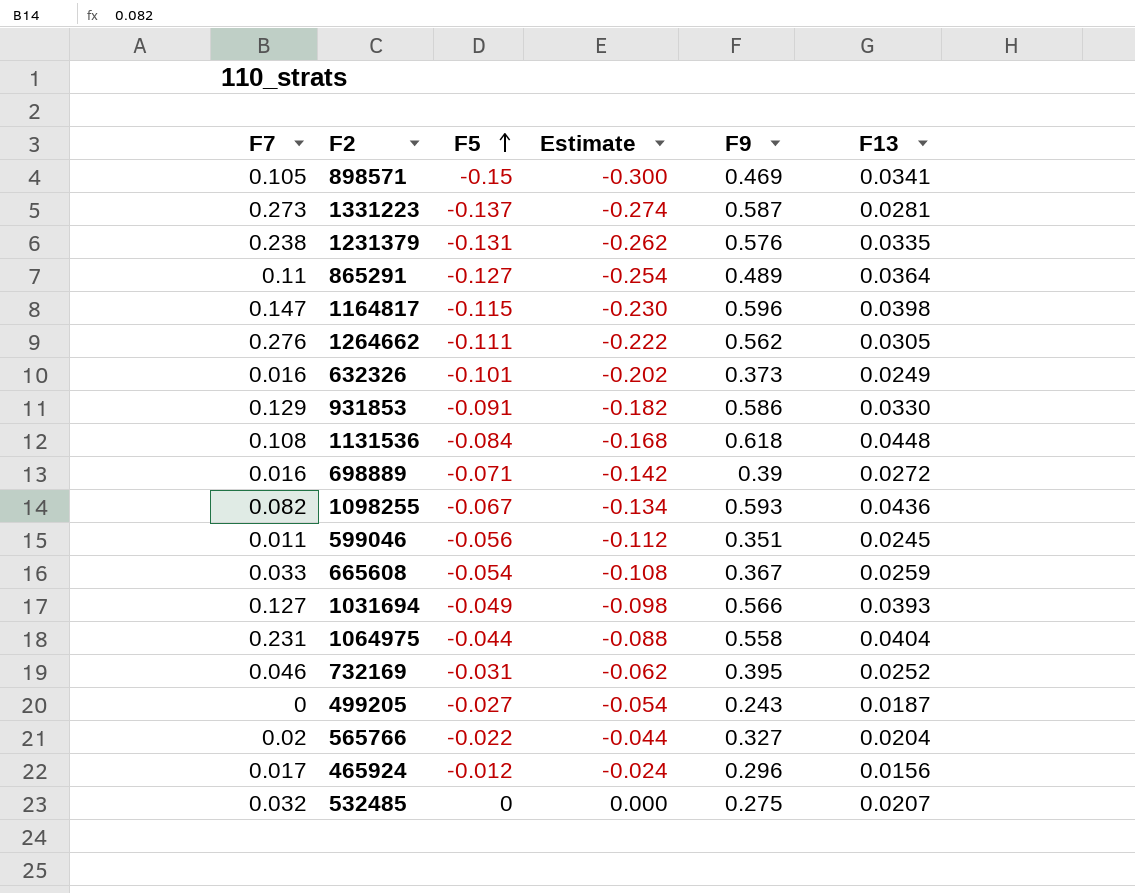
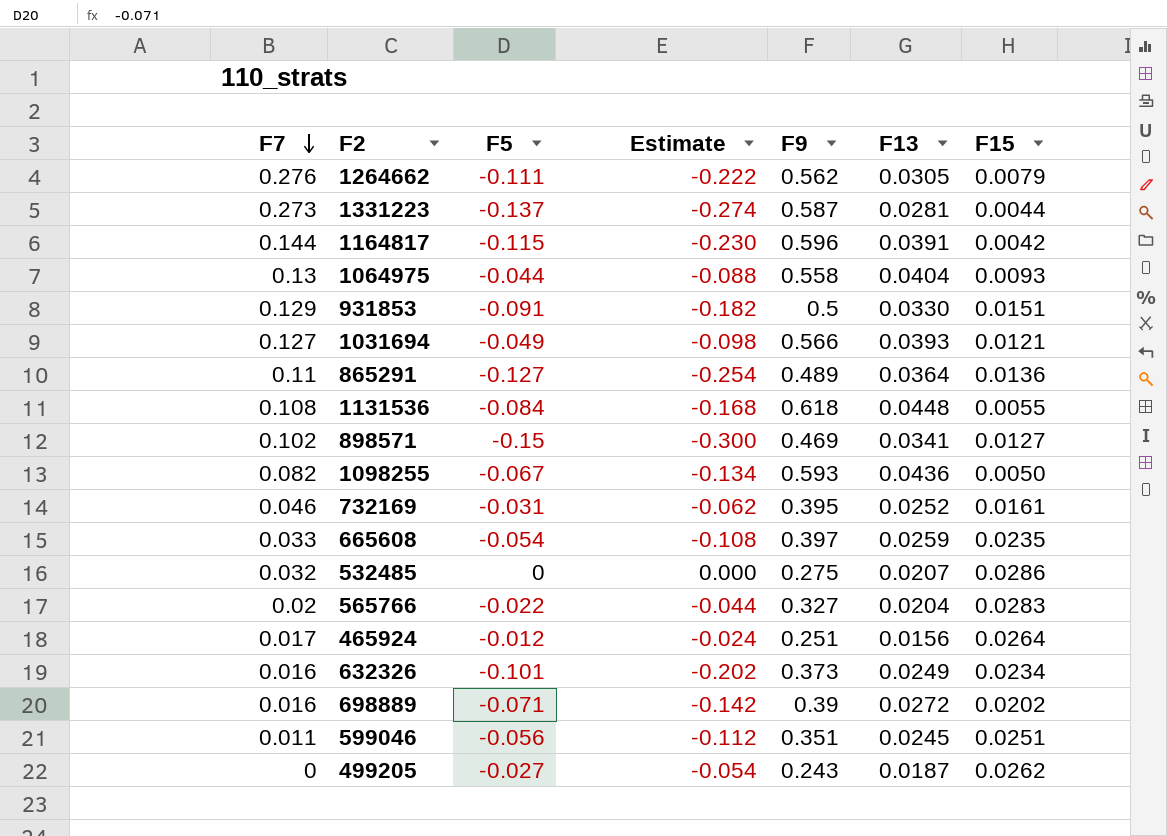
row order: F5 ascending -> F7 descending
column F15 | position: none -> 7
row 1231379: 0.238 | -0.131 | -0.262 | 0.576 | 0.0335 -> none
1164817 | F7: 0.147 -> 0.144
1164817 | F13: 0.0398 -> 0.0391
1064975 | F7: 0.231 -> 0.13
931853 | F9: 0.586 -> 0.5
898571 | F7: 0.105 -> 0.102
665608 | F9: 0.367 -> 0.397
465924 | F9: 0.296 -> 0.251

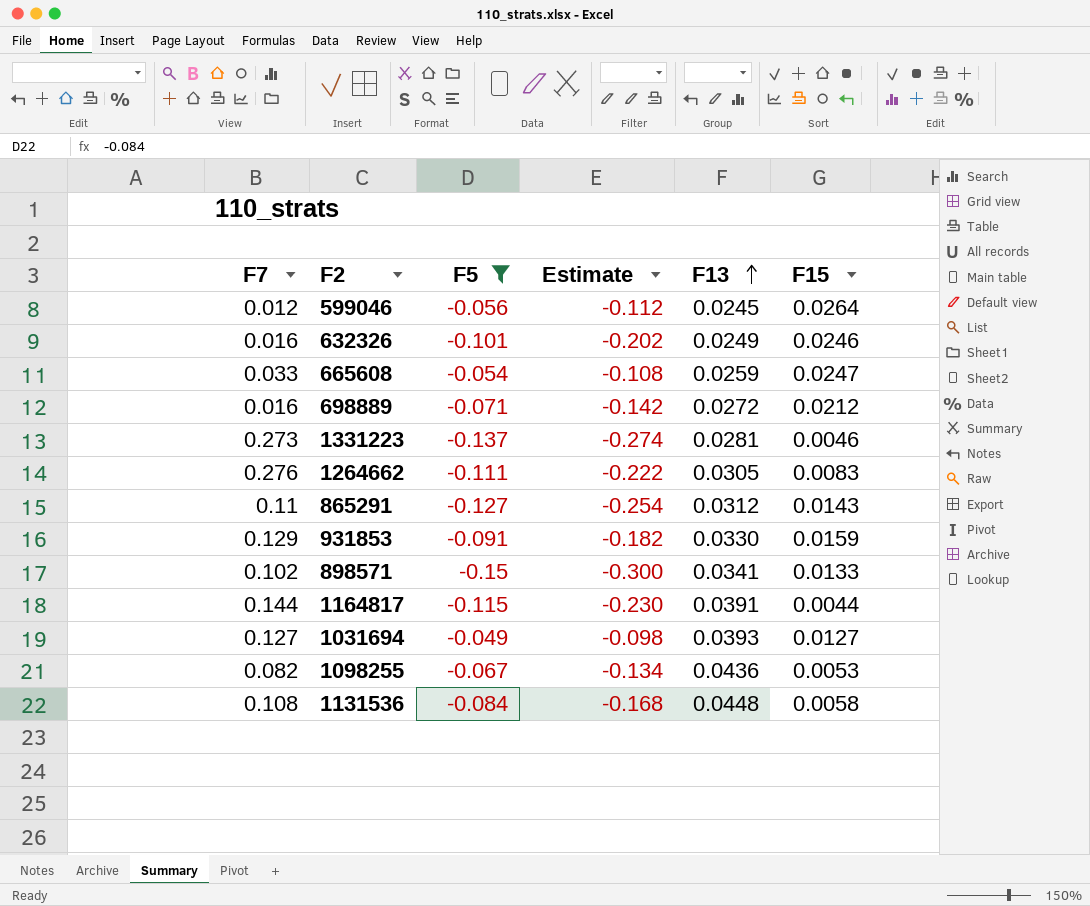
filter: none -> F5 <= -0.049
row order: F7 descending -> F13 ascending
column F9 | position: 5 -> none
599046 | F7: 0.011 -> 0.012
599046 | F15: 0.0251 -> 0.0264
632326 | F15: 0.0234 -> 0.0246
665608 | F15: 0.0235 -> 0.0247
698889 | F15: 0.0202 -> 0.0212
1331223 | F15: 0.0044 -> 0.0046
1264662 | F15: 0.0079 -> 0.0083
865291 | F13: 0.0364 -> 0.0312
865291 | F15: 0.0136 -> 0.0143
931853 | F15: 0.0151 -> 0.0159
898571 | F15: 0.0127 -> 0.0133
1164817 | F15: 0.0042 -> 0.0044
1031694 | F15: 0.0121 -> 0.0127
1098255 | F15: 0.0050 -> 0.0053
1131536 | F15: 0.0055 -> 0.0058

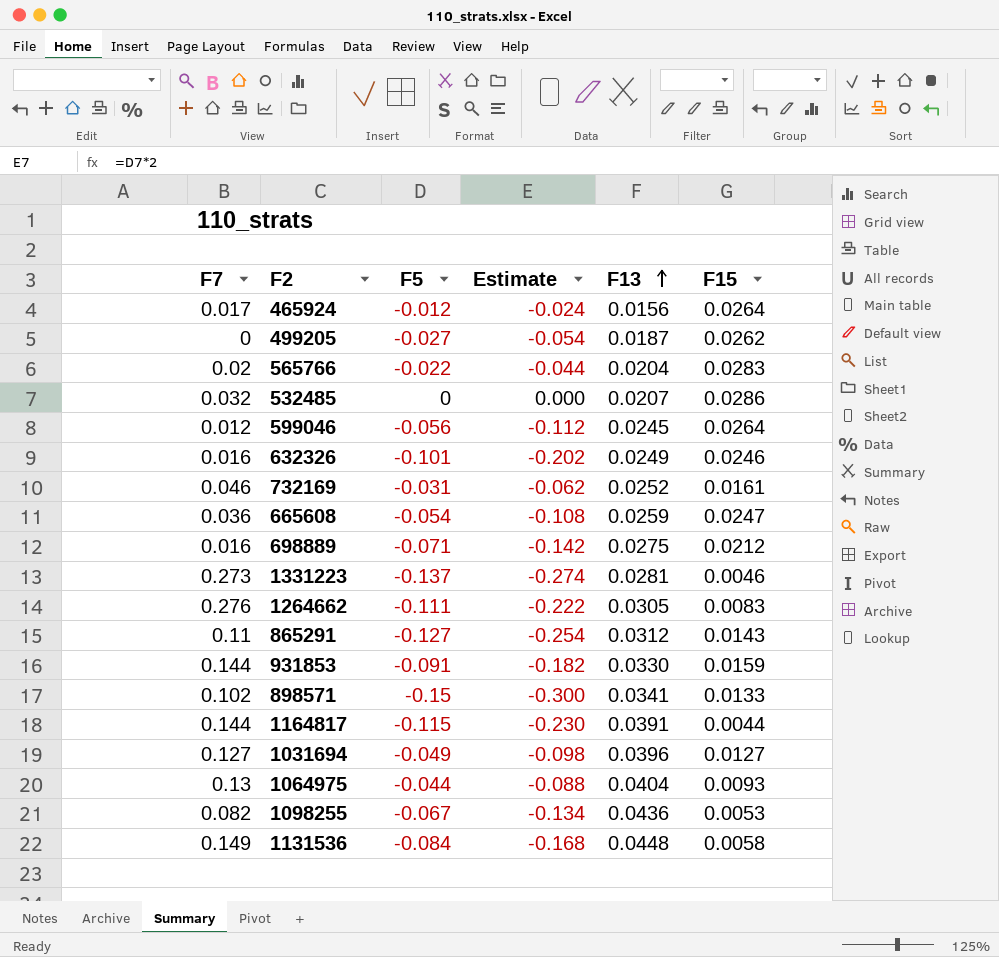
filter: F5 <= -0.049 -> none
665608 | F7: 0.033 -> 0.036
698889 | F13: 0.0272 -> 0.0275
931853 | F7: 0.129 -> 0.144
1031694 | F13: 0.0393 -> 0.0396
1131536 | F7: 0.108 -> 0.149

